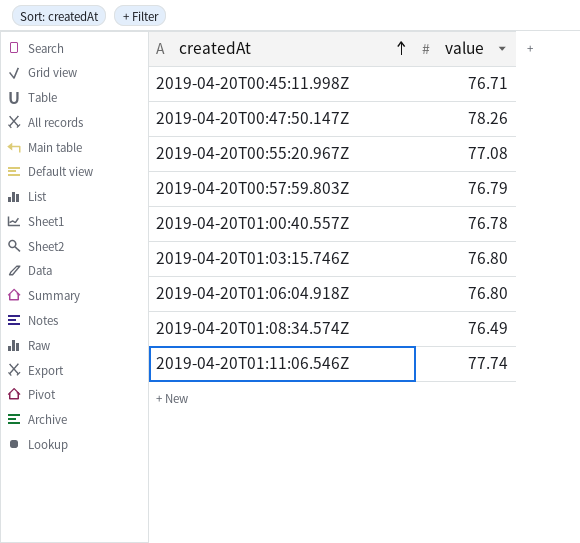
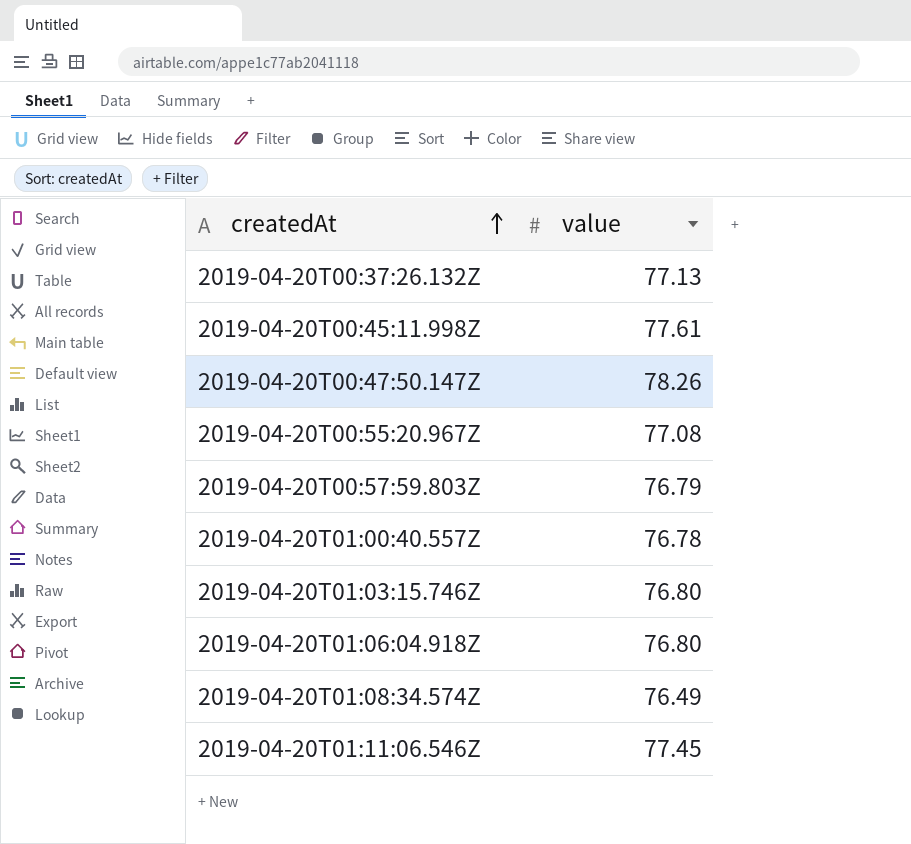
row 2019-04-20T00:37:26.132Z: none -> 77.13
2019-04-20T00:45:11.998Z | value: 76.71 -> 77.61
2019-04-20T01:11:06.546Z | value: 77.74 -> 77.45

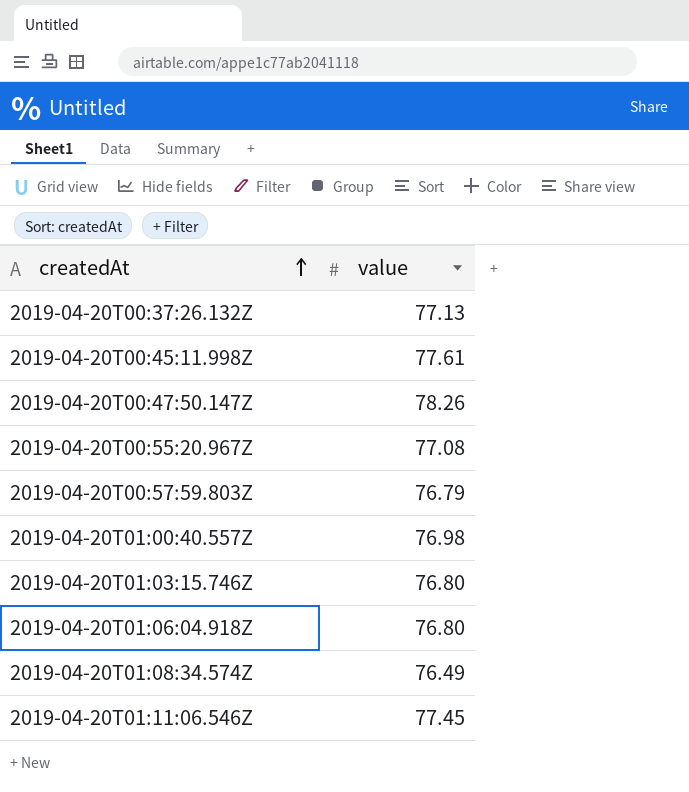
2019-04-20T01:00:40.557Z | value: 76.78 -> 76.98

